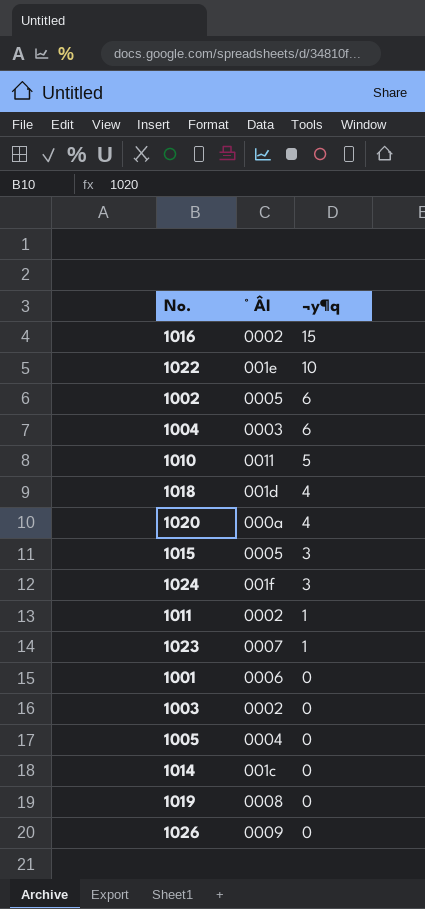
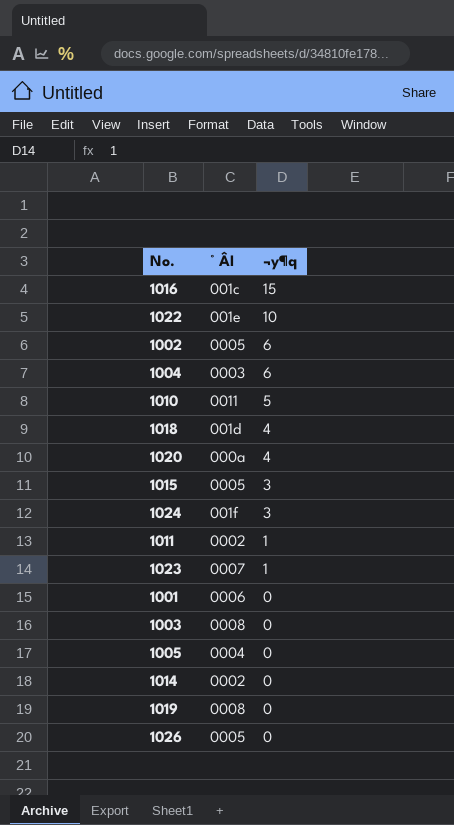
1016 | ° ÂI: 0002 -> 001c
1003 | ° ÂI: 0002 -> 0008
1014 | ° ÂI: 001c -> 0002
1026 | ° ÂI: 0009 -> 0005

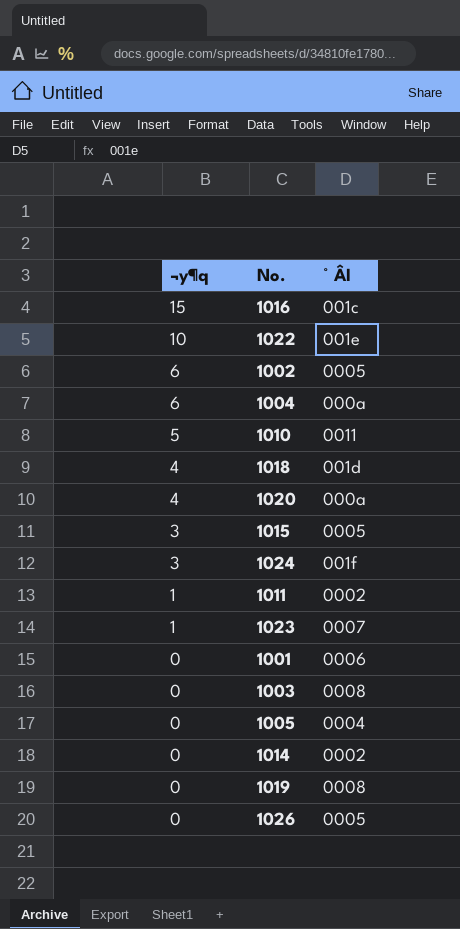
column ¬y¶q | position: 3 -> 1
1004 | ° ÂI: 0003 -> 000a

